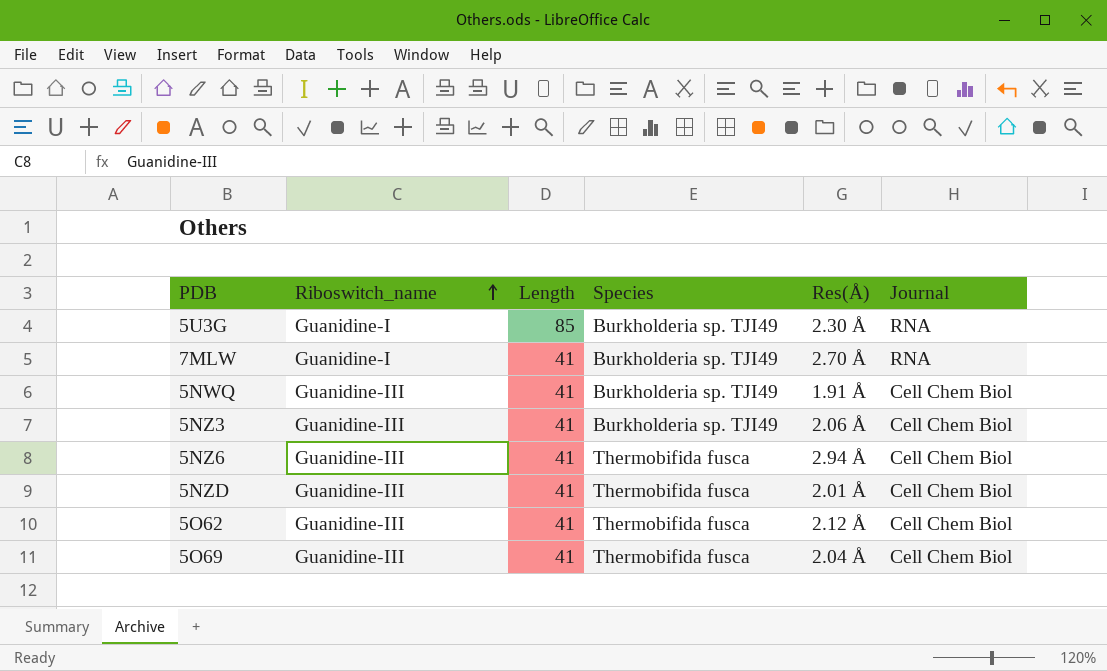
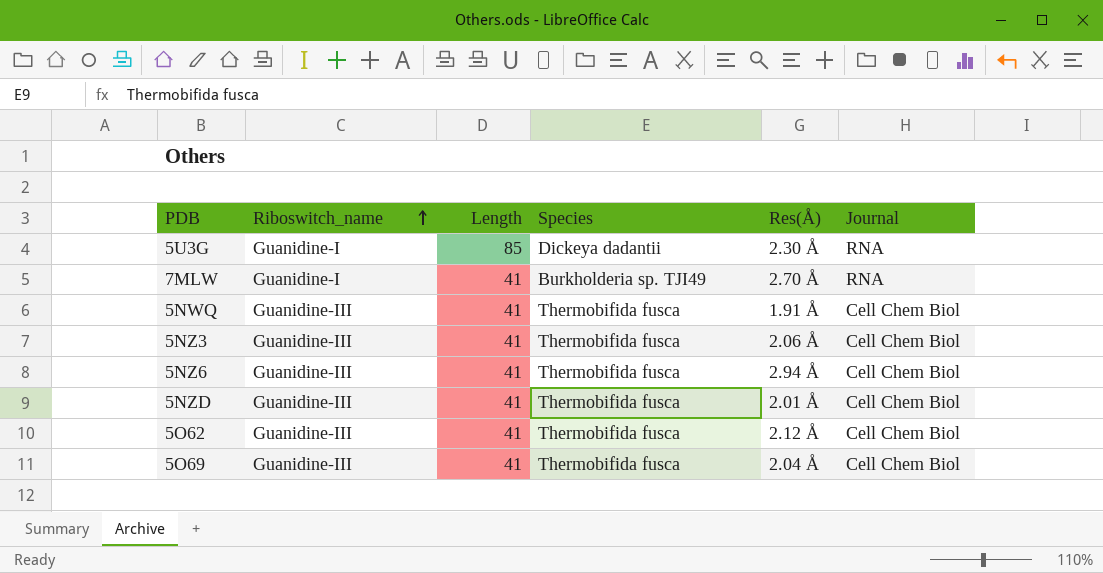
5U3G | Species: Burkholderia sp. TJI49 -> Dickeya dadantii
5NWQ | Species: Burkholderia sp. TJI49 -> Thermobifida fusca
5NZ3 | Species: Burkholderia sp. TJI49 -> Thermobifida fusca

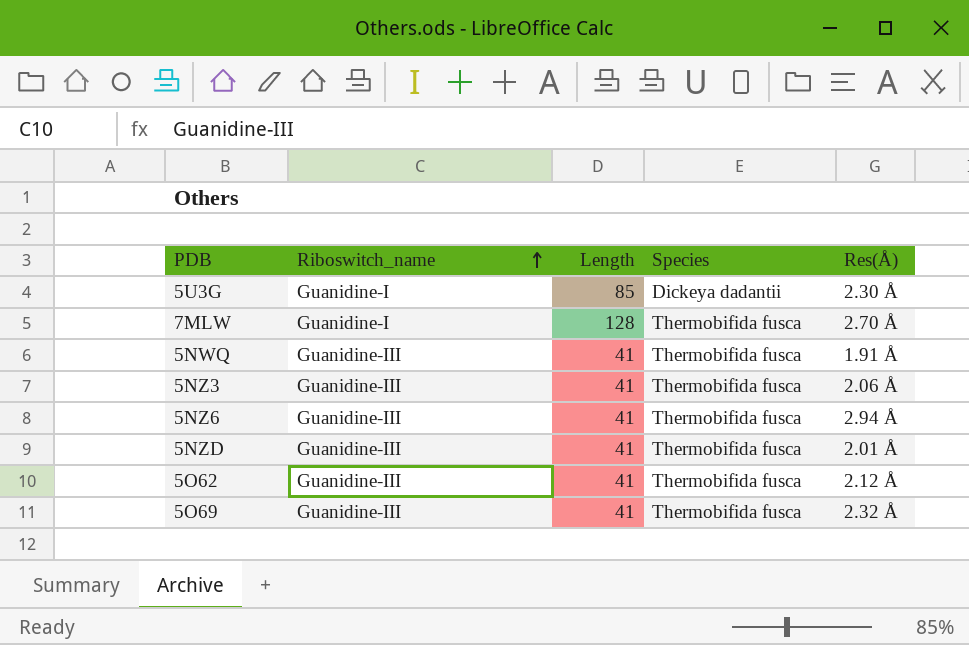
column Journal | position: 6 -> none
7MLW | Length: 41 -> 128
7MLW | Species: Burkholderia sp. TJI49 -> Thermobifida fusca
5O69 | Res(Å): 2.04 Å -> 2.32 Å

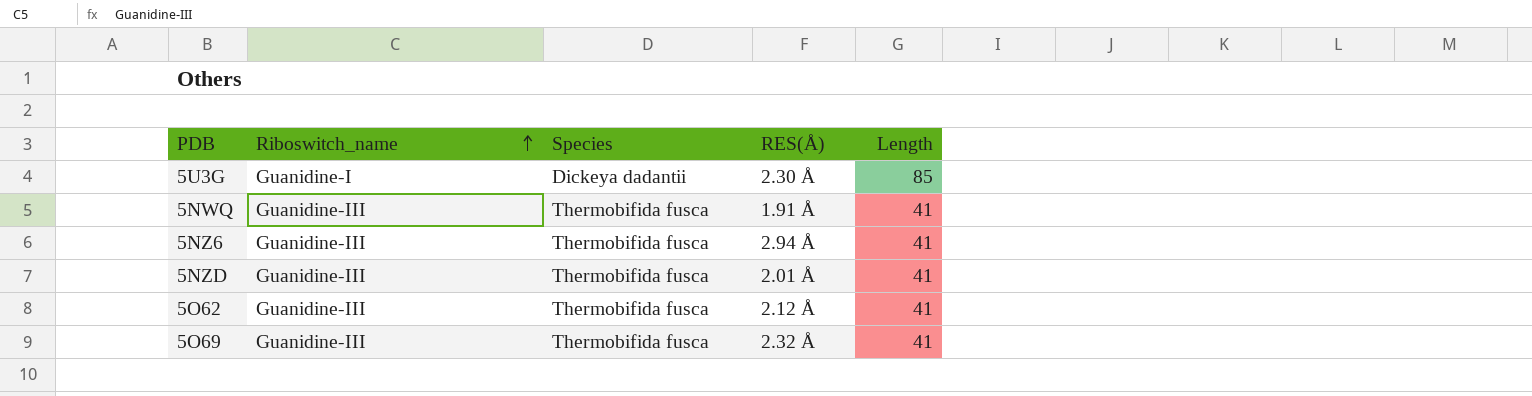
column name: Res(Å) -> RES(Å)
column Length | position: 3 -> 5
row 7MLW: Guanidine-I | 128 | Thermobifida fusca | 2.70 Å -> none
row 5NZ3: Guanidine-III | 41 | Thermobifida fusca | 2.06 Å -> none

